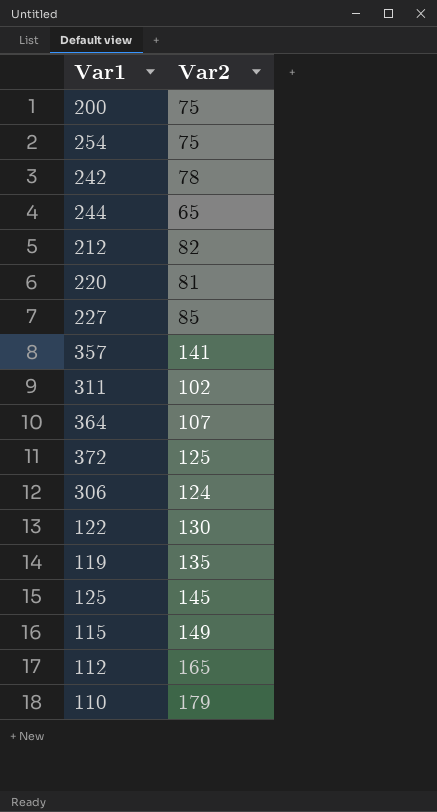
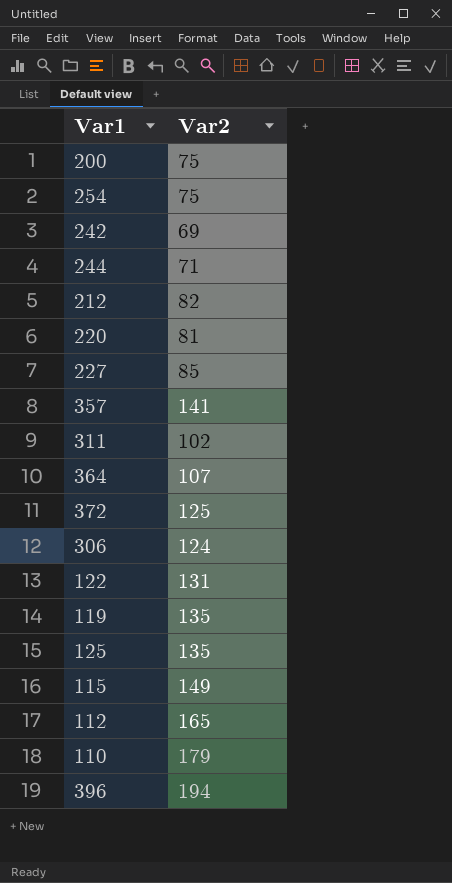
242 | Var2: 78 -> 69
244 | Var2: 65 -> 71
122 | Var2: 130 -> 131
125 | Var2: 145 -> 135
row 396: none -> 194

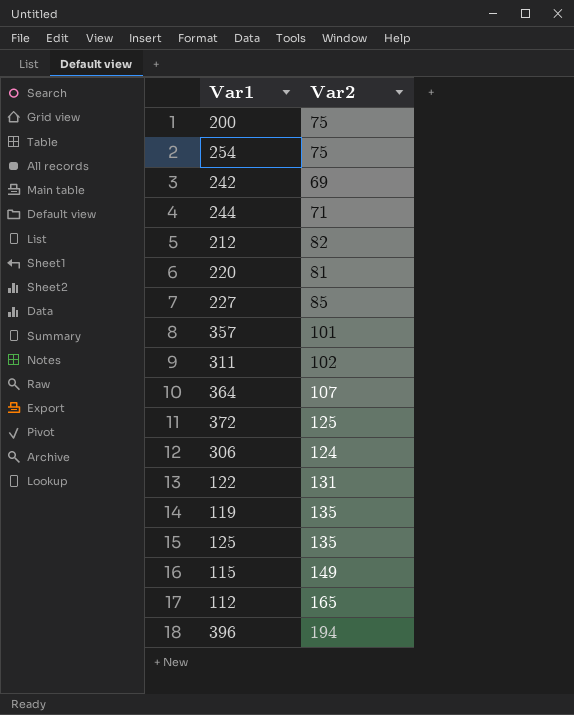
row 110: 179 -> none
357 | Var2: 141 -> 101

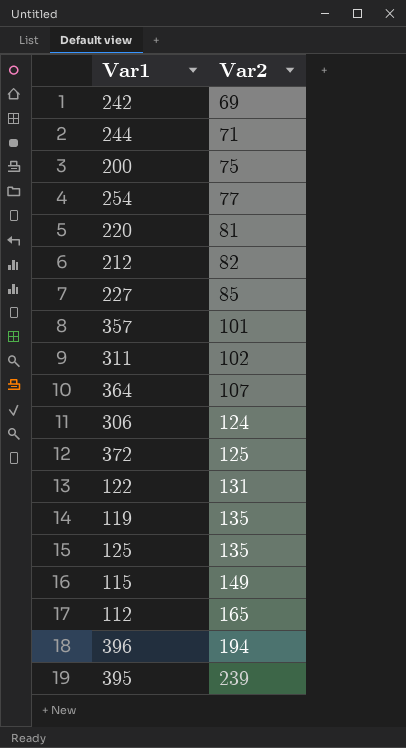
row order: none -> Var2 ascending
254 | Var2: 75 -> 77
row 395: none -> 239

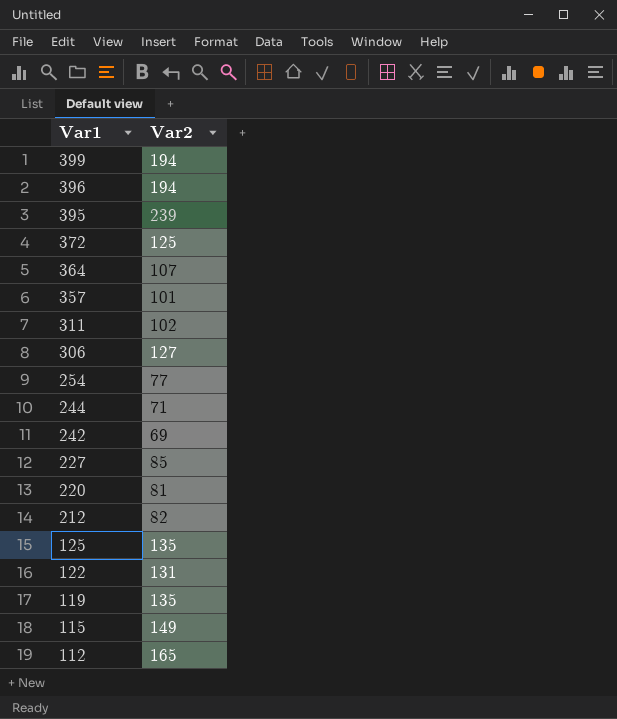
row order: Var2 ascending -> Var1 descending
row 200: 75 -> none
row 399: none -> 194
306 | Var2: 124 -> 127

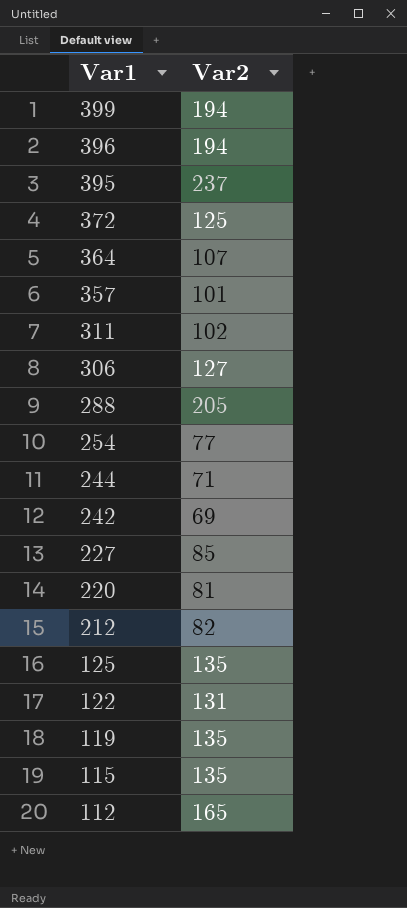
395 | Var2: 239 -> 237
row 288: none -> 205
115 | Var2: 149 -> 135

